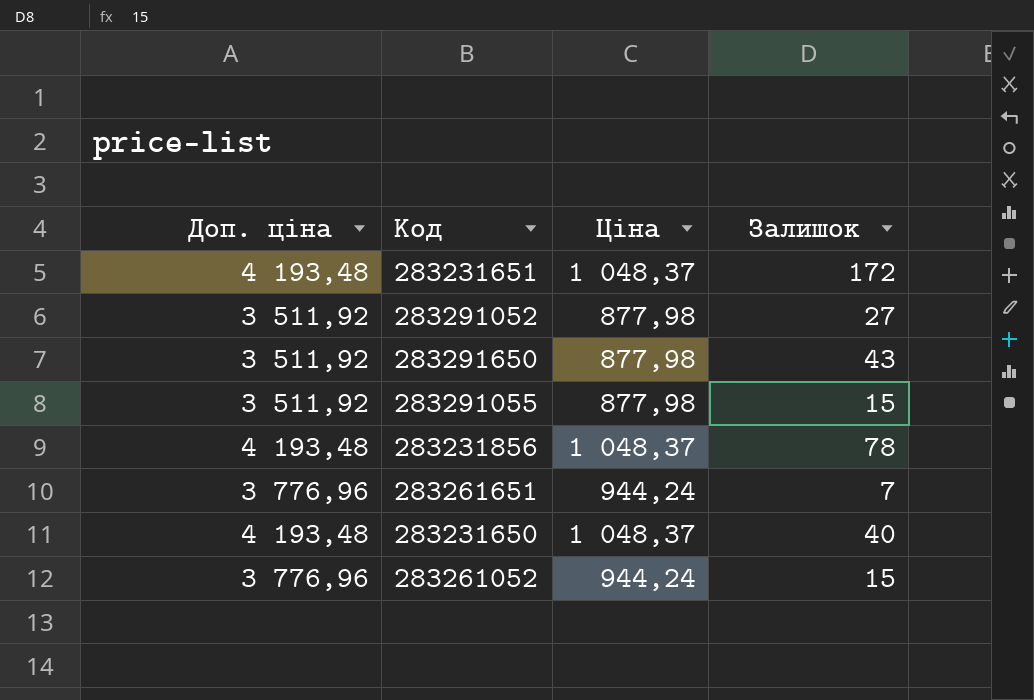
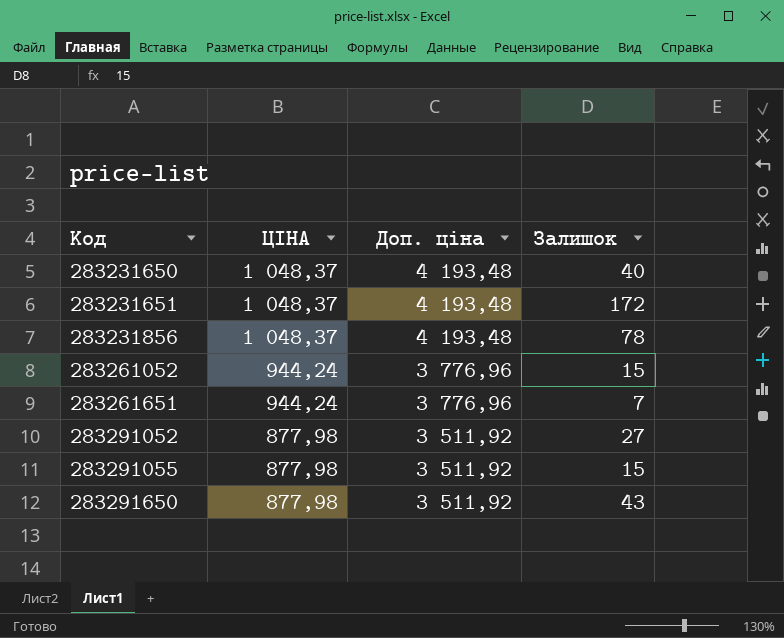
row order: none -> Код ascending
column name: Ціна -> ЦІНА
column Доп. ціна | position: 1 -> 3

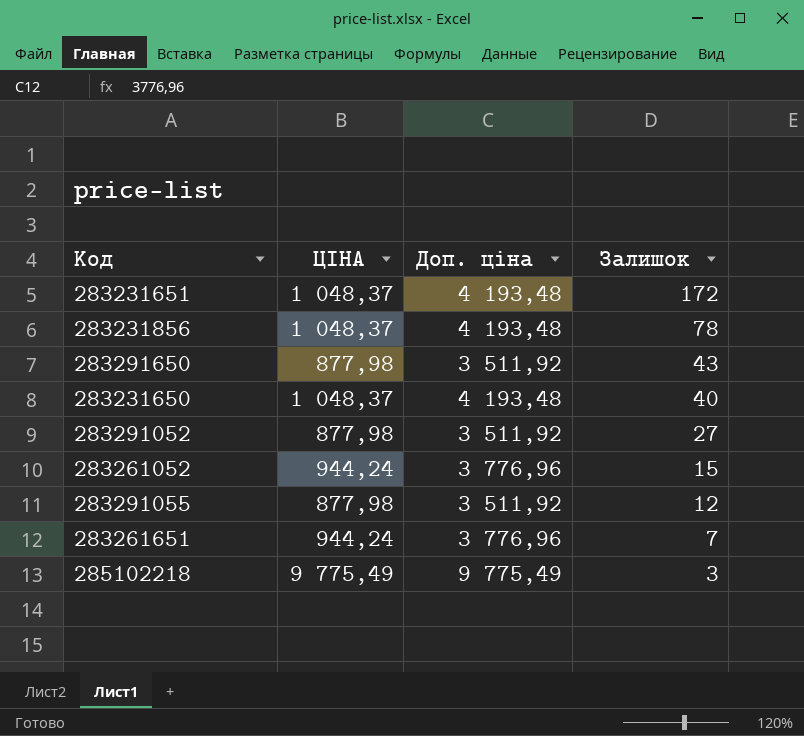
row order: Код ascending -> Залишок descending
283291055 | Залишок: 15 -> 12
row 285102218: none -> 9 775,49 | 9 775,49 | 3

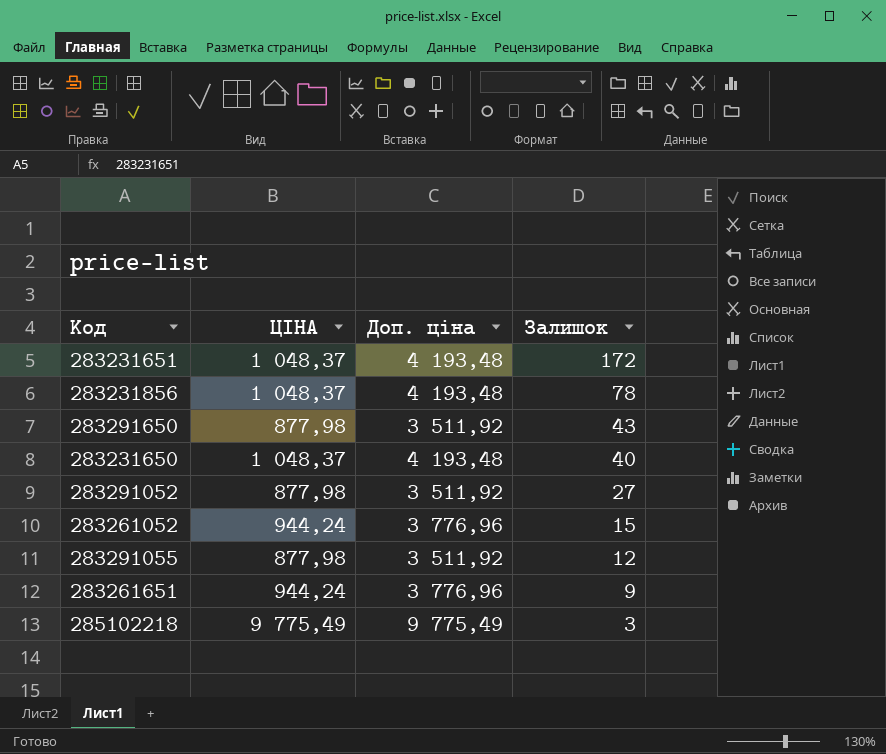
283261651 | Залишок: 7 -> 9

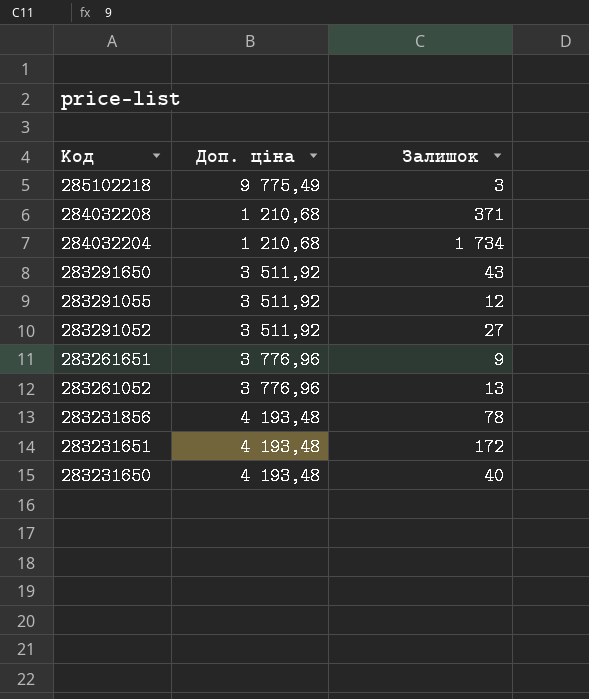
row order: Залишок descending -> Код descending
column ЦІНА | position: 2 -> none
row 284032208: none -> 1 210,68 | 371
row 284032204: none -> 1 210,68 | 1 734
283261052 | Залишок: 15 -> 13

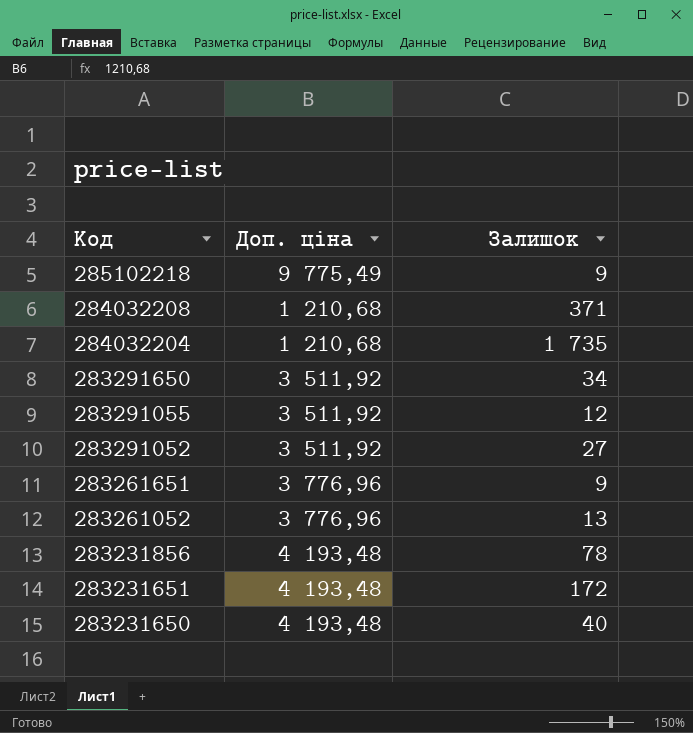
285102218 | Залишок: 3 -> 9
284032204 | Залишок: 1 734 -> 1 735
283291650 | Залишок: 43 -> 34

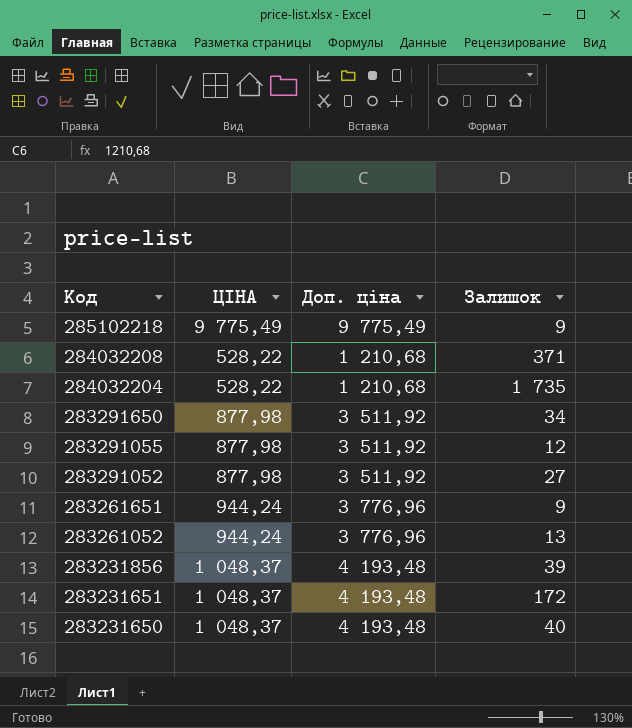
column ЦІНА | position: none -> 2
283231856 | Залишок: 78 -> 39

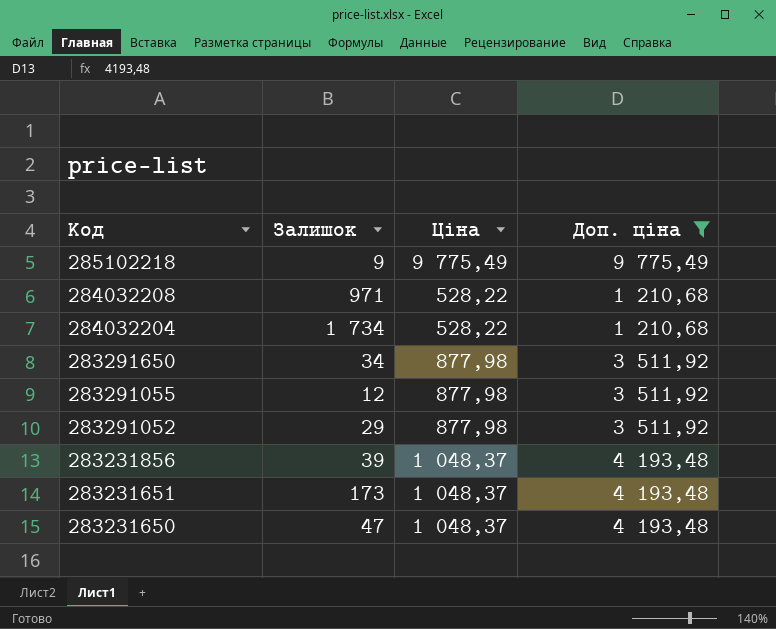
filter: none -> Доп. ціна != 3 776,96
column Залишок | position: 4 -> 2
column name: ЦІНА -> Ціна
284032208 | Залишок: 371 -> 971
284032204 | Залишок: 1 735 -> 1 734
283291052 | Залишок: 27 -> 29
283231651 | Залишок: 172 -> 173
283231650 | Залишок: 40 -> 47

